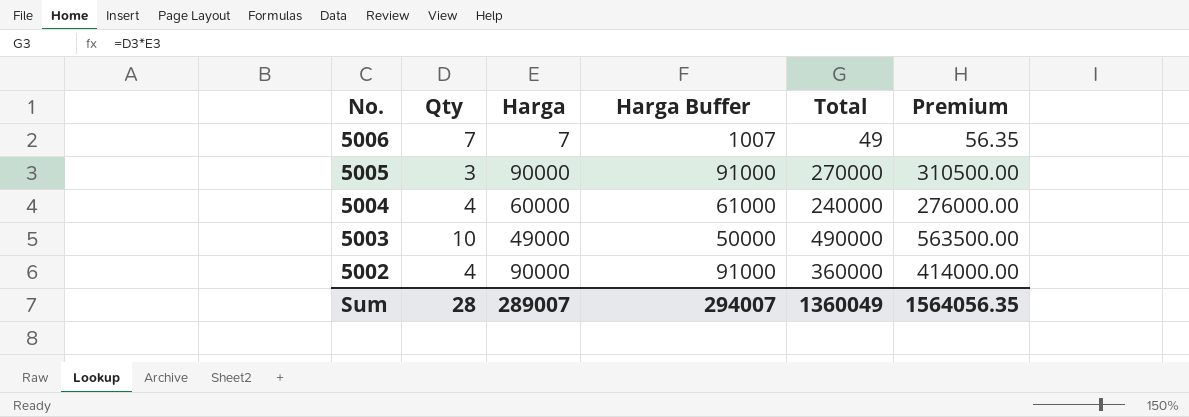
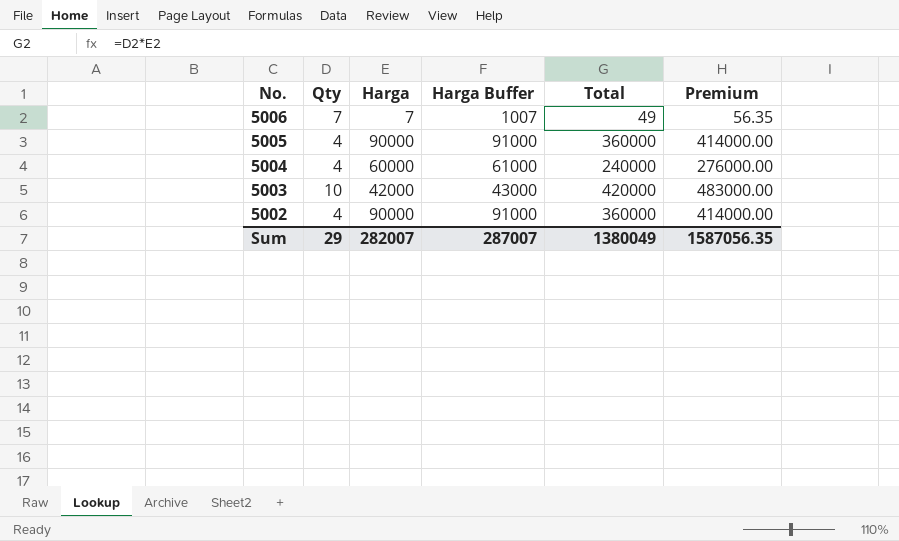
5005 | Qty: 3 -> 4
5005 | Total: 270000 -> 360000
5005 | Premium: 310500.00 -> 414000.00
5003 | Harga: 49000 -> 42000
5003 | Harga Buffer: 50000 -> 43000
5003 | Total: 490000 -> 420000
5003 | Premium: 563500.00 -> 483000.00
Sum | Qty: 28 -> 29
Sum | Harga: 289007 -> 282007
Sum | Harga Buffer: 294007 -> 287007
Sum | Total: 1360049 -> 1380049
Sum | Premium: 1564056.35 -> 1587056.35

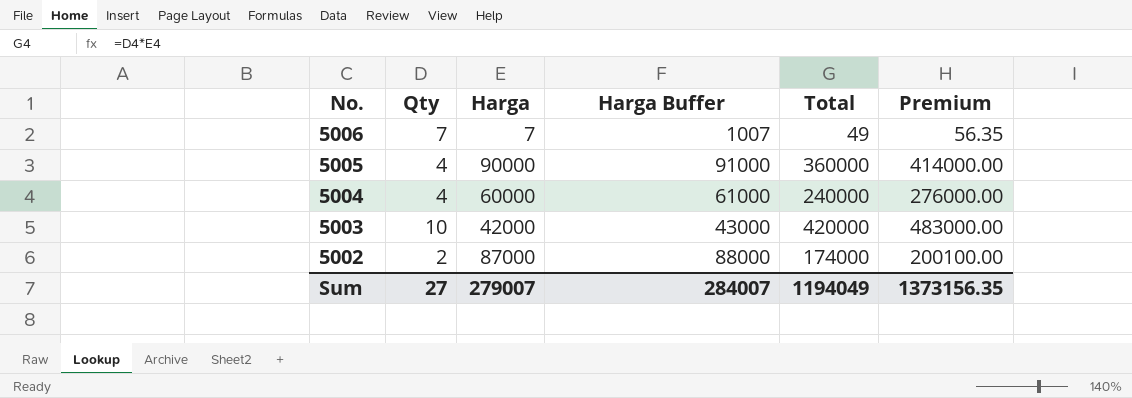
5002 | Qty: 4 -> 2
5002 | Harga: 90000 -> 87000
5002 | Harga Buffer: 91000 -> 88000
5002 | Total: 360000 -> 174000
5002 | Premium: 414000.00 -> 200100.00
Sum | Qty: 29 -> 27
Sum | Harga: 282007 -> 279007
Sum | Harga Buffer: 287007 -> 284007
Sum | Total: 1380049 -> 1194049
Sum | Premium: 1587056.35 -> 1373156.35

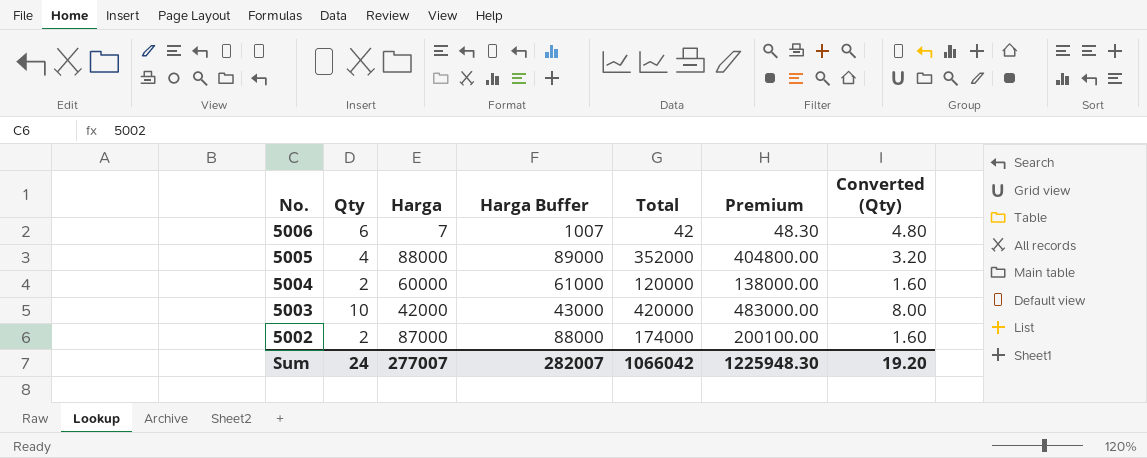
column Converted (Qty) | formula: none -> [Qty] * 0.8
5006 | Qty: 7 -> 6
5006 | Total: 49 -> 42
5006 | Premium: 56.35 -> 48.30
5005 | Harga: 90000 -> 88000
5005 | Harga Buffer: 91000 -> 89000
5005 | Total: 360000 -> 352000
5005 | Premium: 414000.00 -> 404800.00
5004 | Qty: 4 -> 2
5004 | Total: 240000 -> 120000
5004 | Premium: 276000.00 -> 138000.00
Sum | Qty: 27 -> 24
Sum | Harga: 279007 -> 277007
Sum | Harga Buffer: 284007 -> 282007
Sum | Total: 1194049 -> 1066042
Sum | Premium: 1373156.35 -> 1225948.30

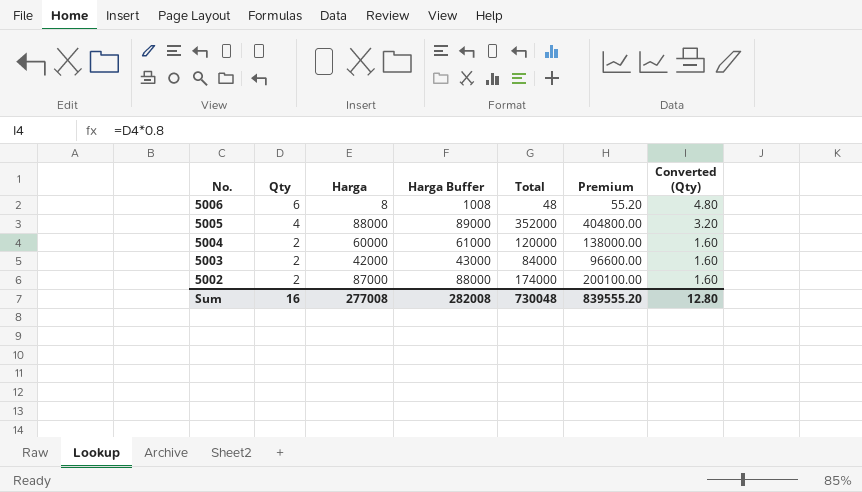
5006 | Harga: 7 -> 8
5006 | Harga Buffer: 1007 -> 1008
5006 | Total: 42 -> 48
5006 | Premium: 48.30 -> 55.20
5003 | Qty: 10 -> 2
5003 | Total: 420000 -> 84000
5003 | Premium: 483000.00 -> 96600.00
5003 | Converted (Qty): 8.00 -> 1.60
Sum | Qty: 24 -> 16
Sum | Harga: 277007 -> 277008
Sum | Harga Buffer: 282007 -> 282008
Sum | Total: 1066042 -> 730048
Sum | Premium: 1225948.30 -> 839555.20
Sum | Converted (Qty): 19.20 -> 12.80

